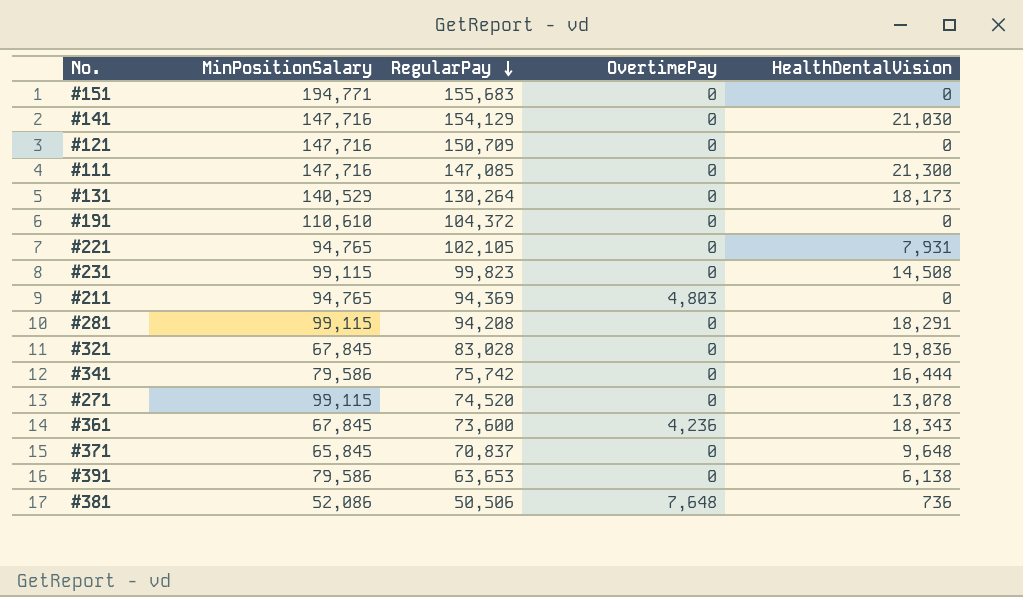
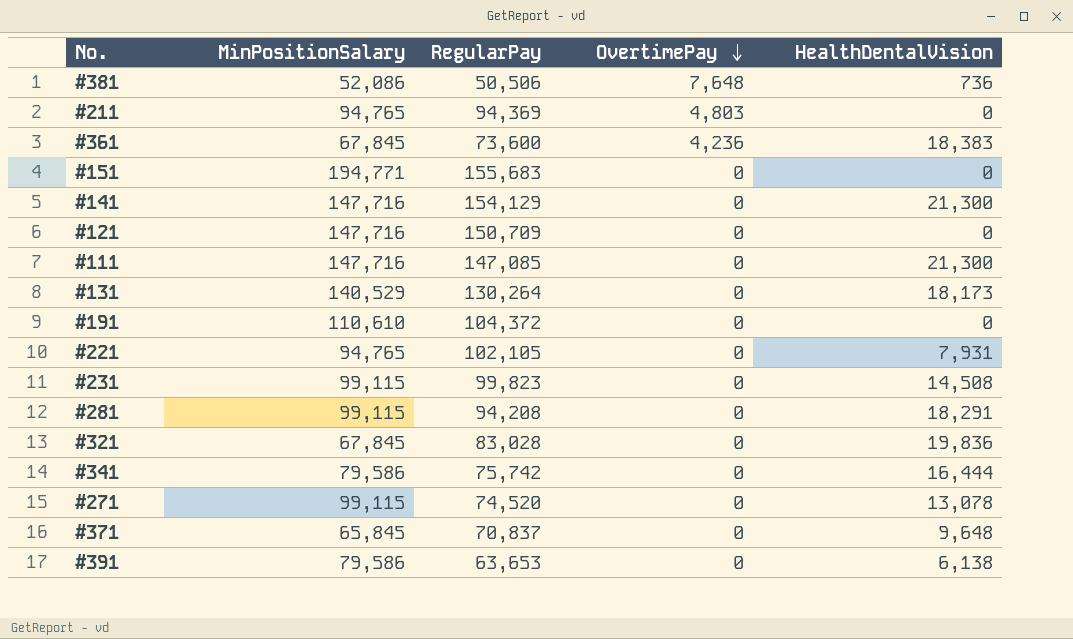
row order: RegularPay descending -> OvertimePay descending
#361 | HealthDentalVision: 18,343 -> 18,383
#141 | HealthDentalVision: 21,030 -> 21,300

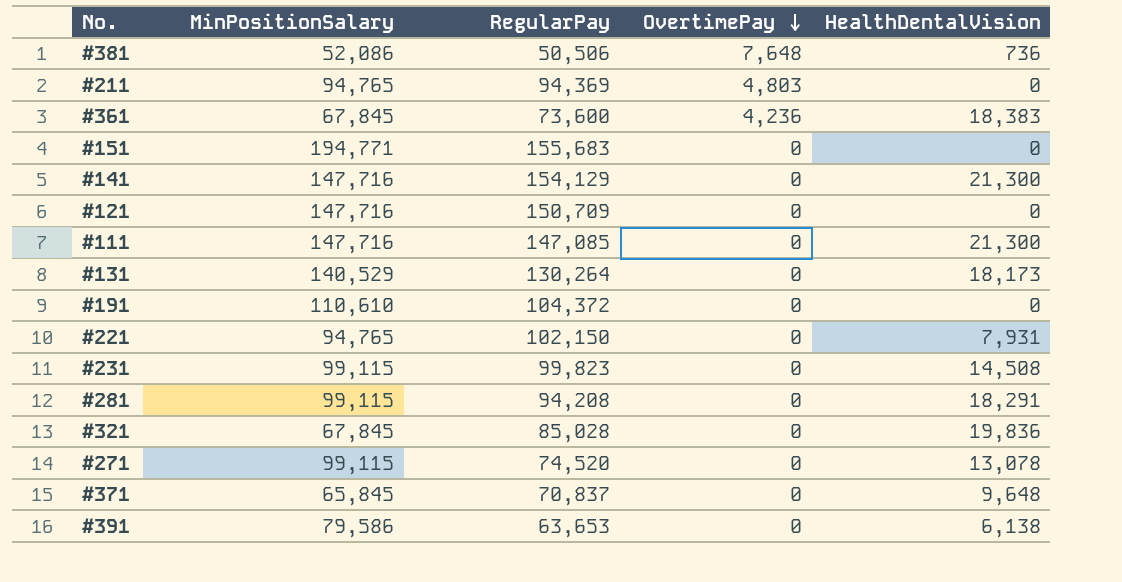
row #341: 79,586 | 75,742 | 0 | 16,444 -> none
#221 | RegularPay: 102,105 -> 102,150
#321 | RegularPay: 83,028 -> 85,028

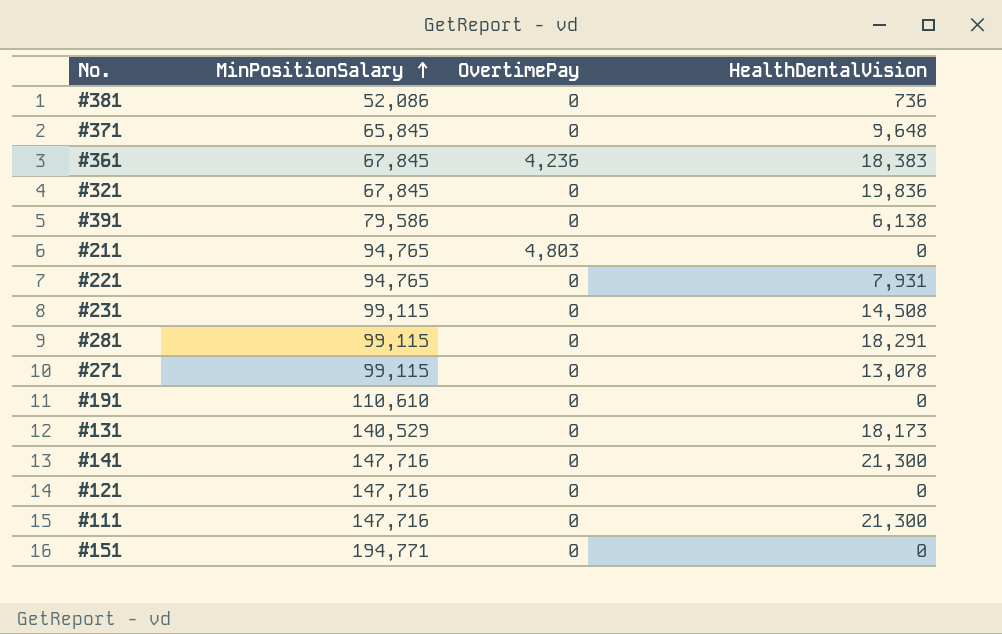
row order: OvertimePay descending -> MinPositionSalary ascending
column RegularPay | position: 3 -> none
#381 | OvertimePay: 7,648 -> 0

